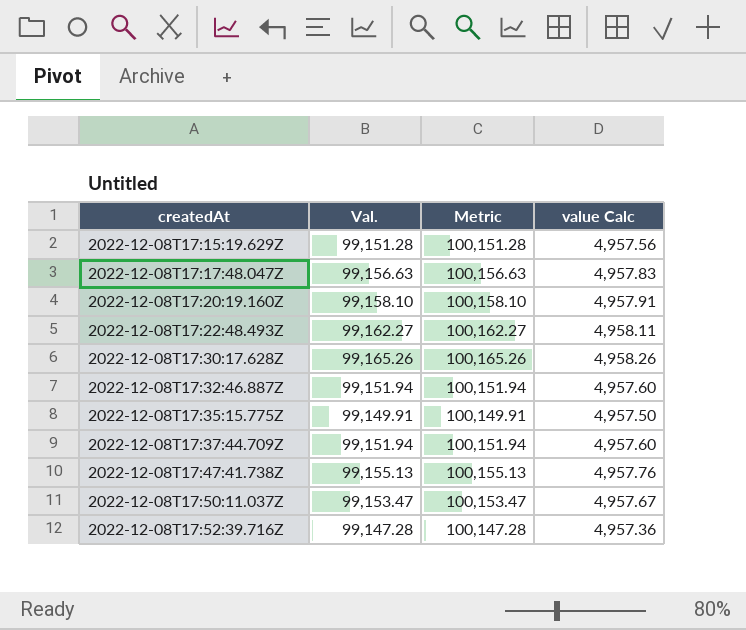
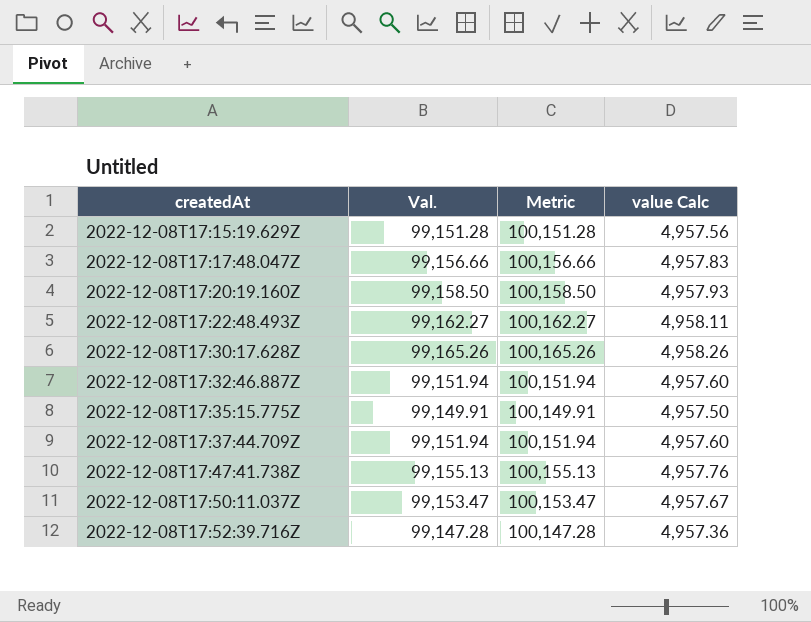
2022-12-08T17:17:48.047Z | Val.: 99,156.63 -> 99,156.66
2022-12-08T17:17:48.047Z | Metric: 100,156.63 -> 100,156.66
2022-12-08T17:20:19.160Z | Val.: 99,158.10 -> 99,158.50
2022-12-08T17:20:19.160Z | Metric: 100,158.10 -> 100,158.50
2022-12-08T17:20:19.160Z | value Calc: 4,957.91 -> 4,957.93

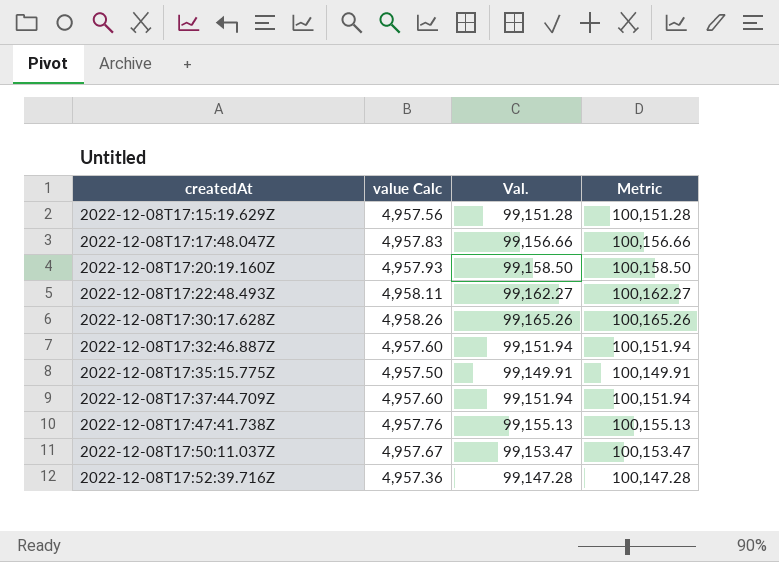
column value Calc | position: 4 -> 2

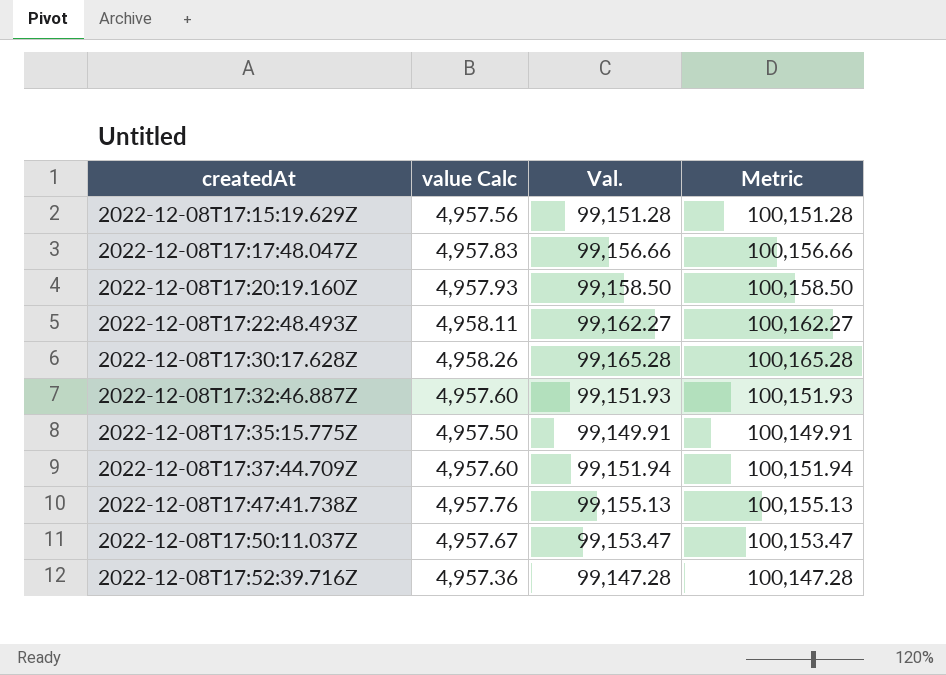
2022-12-08T17:30:17.628Z | Val.: 99,165.26 -> 99,165.28
2022-12-08T17:30:17.628Z | Metric: 100,165.26 -> 100,165.28
2022-12-08T17:32:46.887Z | Val.: 99,151.94 -> 99,151.93
2022-12-08T17:32:46.887Z | Metric: 100,151.94 -> 100,151.93

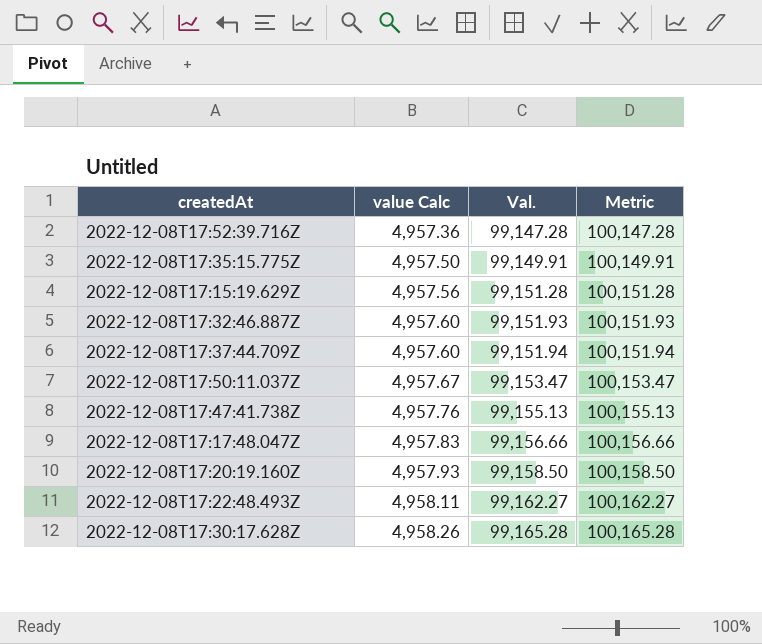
row order: createdAt ascending -> value Calc ascending

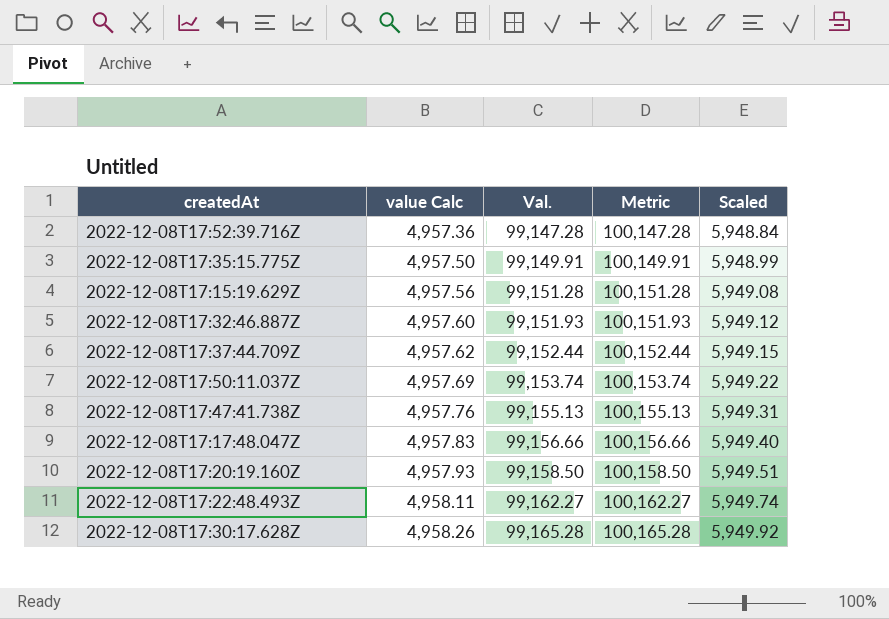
column Scaled | formula: none -> [Val.] * 0.06
2022-12-08T17:37:44.709Z | value Calc: 4,957.60 -> 4,957.62
2022-12-08T17:37:44.709Z | Val.: 99,151.94 -> 99,152.44
2022-12-08T17:37:44.709Z | Metric: 100,151.94 -> 100,152.44
2022-12-08T17:50:11.037Z | value Calc: 4,957.67 -> 4,957.69
2022-12-08T17:50:11.037Z | Val.: 99,153.47 -> 99,153.74
2022-12-08T17:50:11.037Z | Metric: 100,153.47 -> 100,153.74

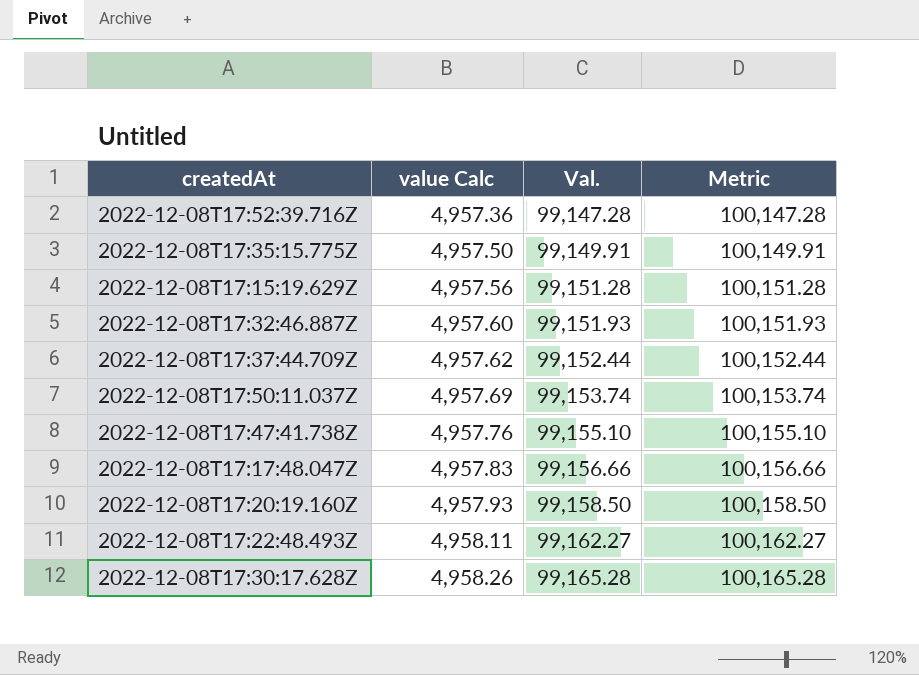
column Scaled | formula: [Val.] * 0.06 -> none
2022-12-08T17:47:41.738Z | Val.: 99,155.13 -> 99,155.10
2022-12-08T17:47:41.738Z | Metric: 100,155.13 -> 100,155.10

